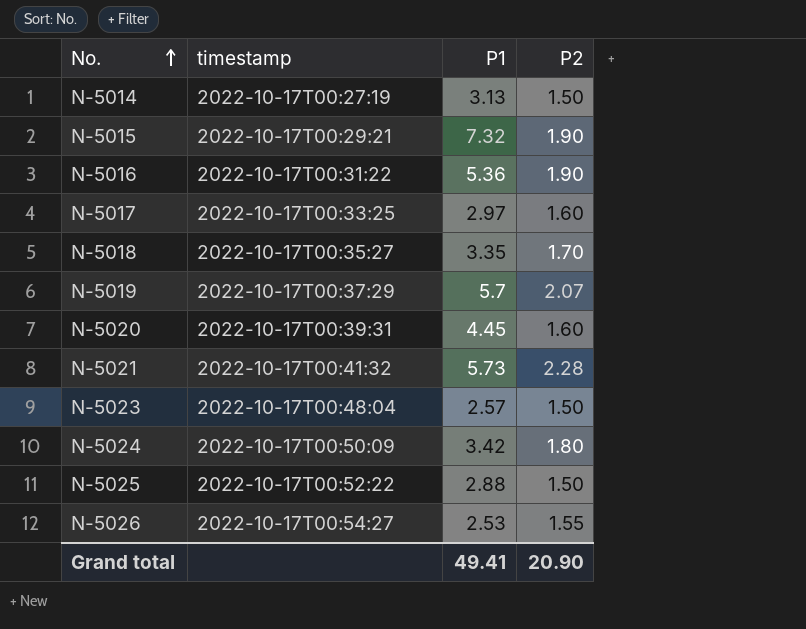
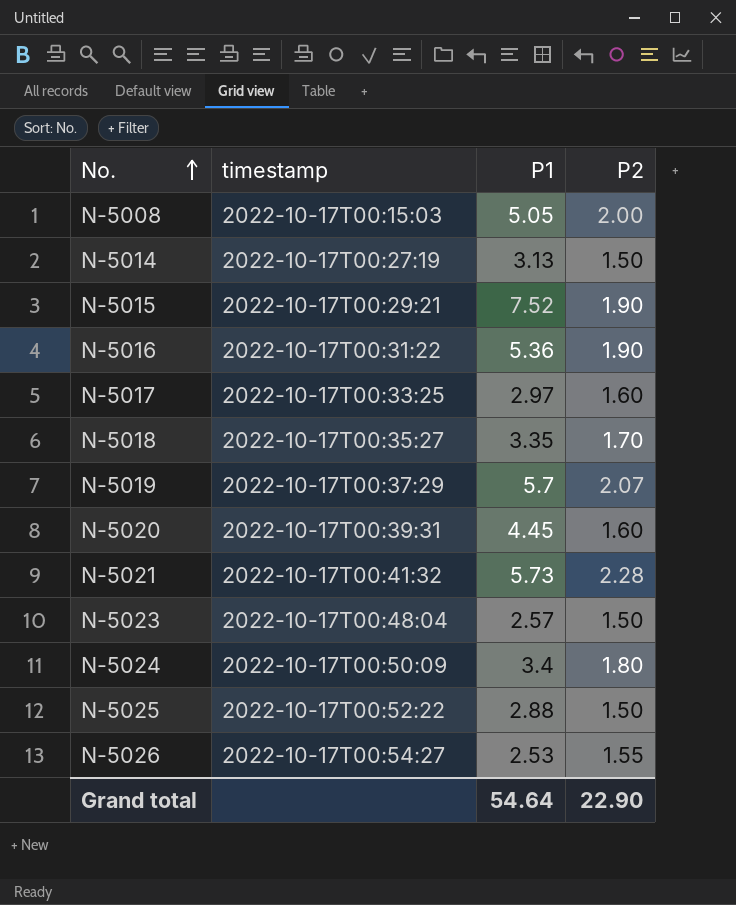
row N-5008: none -> 2022-10-17T00:15:03 | 5.05 | 2.00
N-5015 | P1: 7.32 -> 7.52
N-5024 | P1: 3.42 -> 3.4
Grand total | P1: 49.41 -> 54.64
Grand total | P2: 20.90 -> 22.90

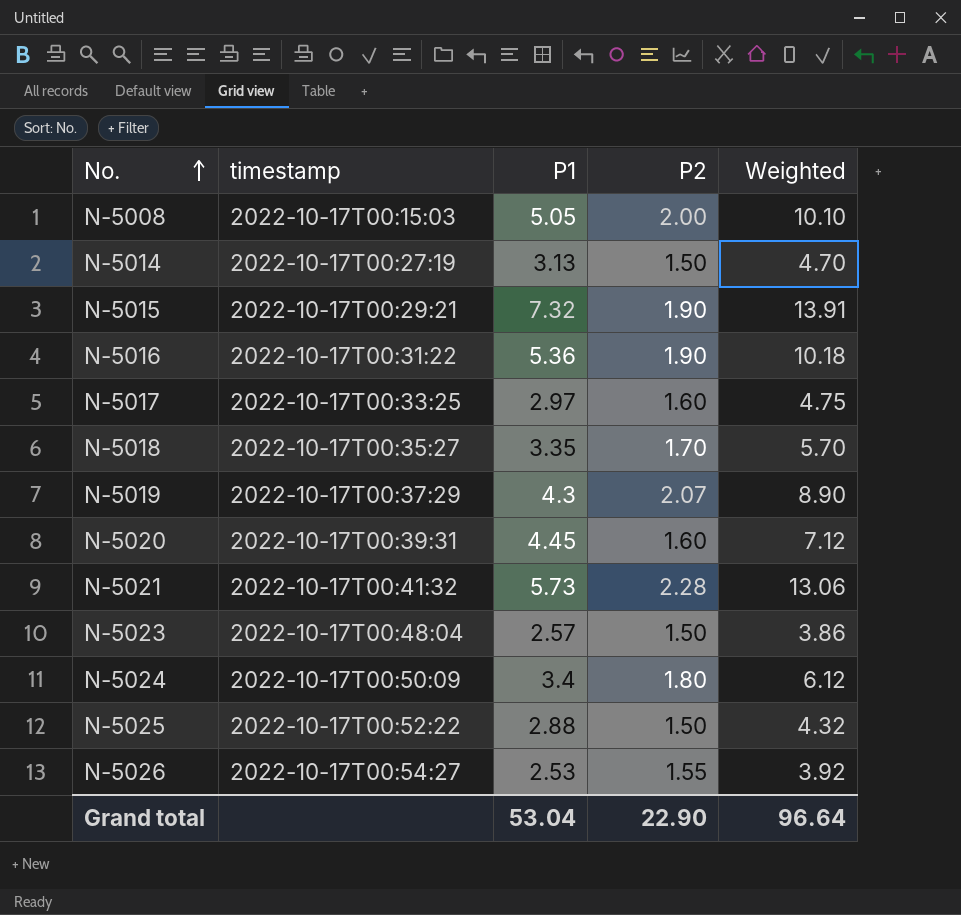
column Weighted | formula: none -> [P1] * [P2]
N-5015 | P1: 7.52 -> 7.32
N-5019 | P1: 5.7 -> 4.3
Grand total | P1: 54.64 -> 53.04

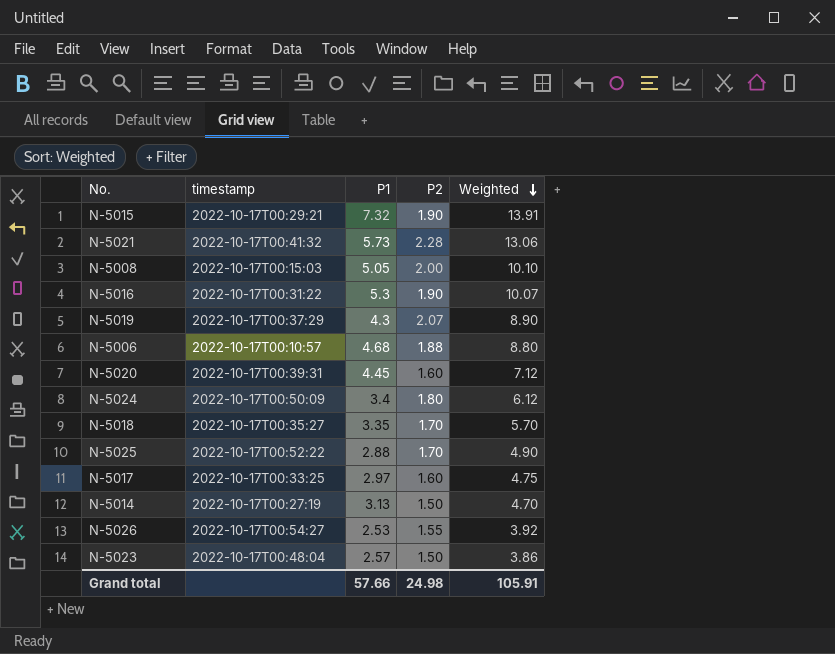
row order: No. ascending -> Weighted descending
N-5016 | P1: 5.36 -> 5.3
N-5016 | Weighted: 10.18 -> 10.07
row N-5006: none -> 2022-10-17T00:10:57 | 4.68 | 1.88 | 8.80
N-5025 | P2: 1.50 -> 1.70
N-5025 | Weighted: 4.32 -> 4.90
Grand total | P1: 53.04 -> 57.66
Grand total | P2: 22.90 -> 24.98
Grand total | Weighted: 96.64 -> 105.91

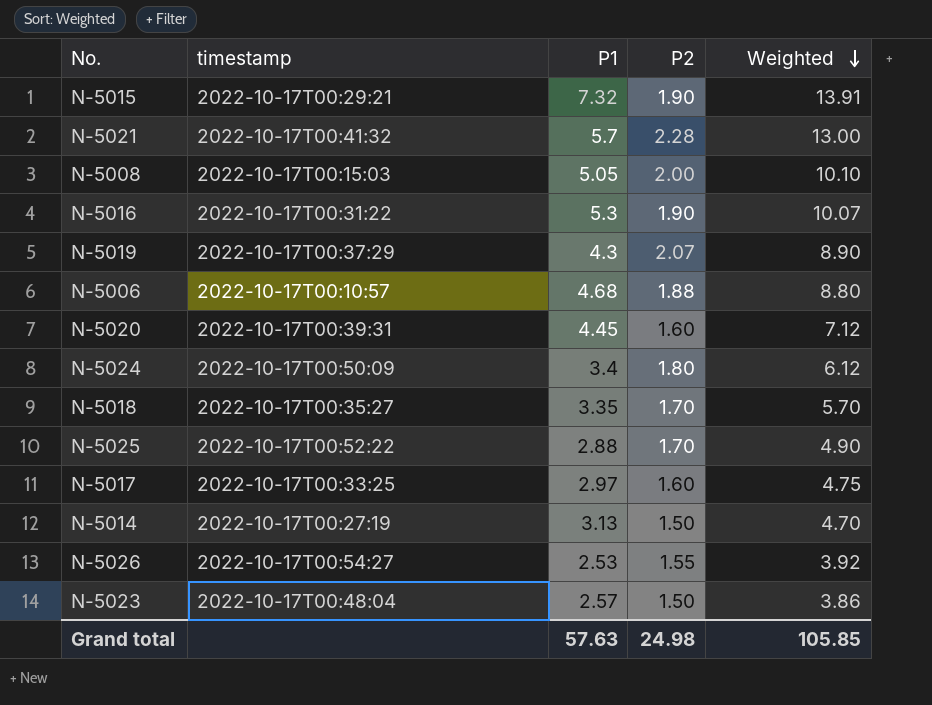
N-5021 | P1: 5.73 -> 5.7
N-5021 | Weighted: 13.06 -> 13.00
Grand total | P1: 57.66 -> 57.63
Grand total | Weighted: 105.91 -> 105.85

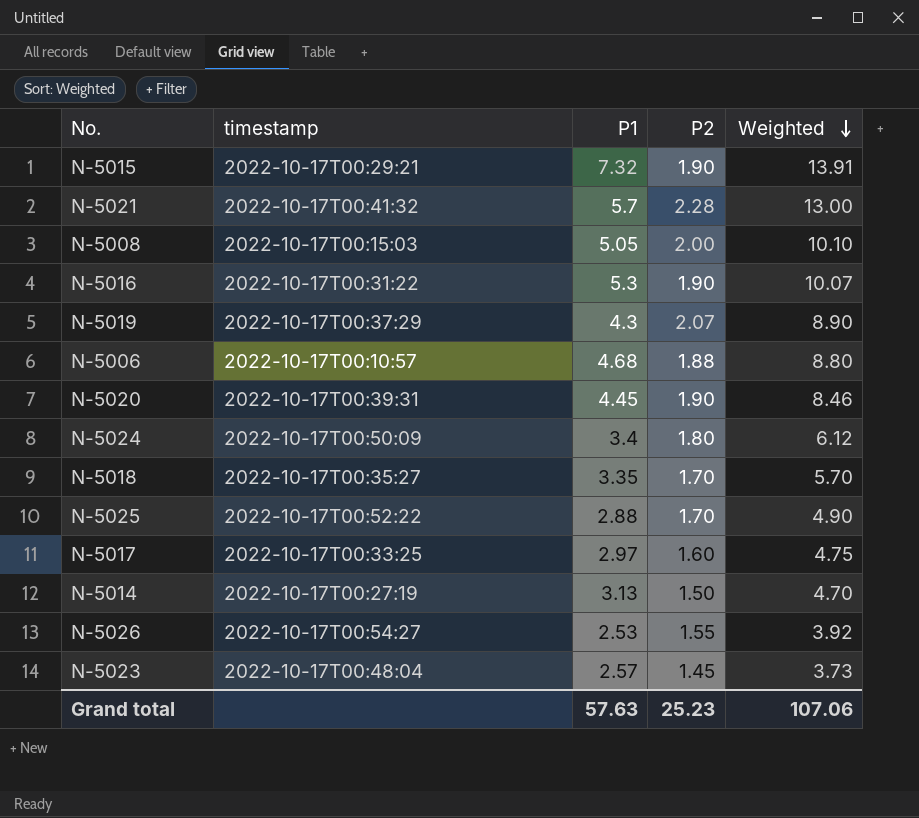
N-5020 | P2: 1.60 -> 1.90
N-5020 | Weighted: 7.12 -> 8.46
N-5023 | P2: 1.50 -> 1.45
N-5023 | Weighted: 3.86 -> 3.73
Grand total | P2: 24.98 -> 25.23
Grand total | Weighted: 105.85 -> 107.06

